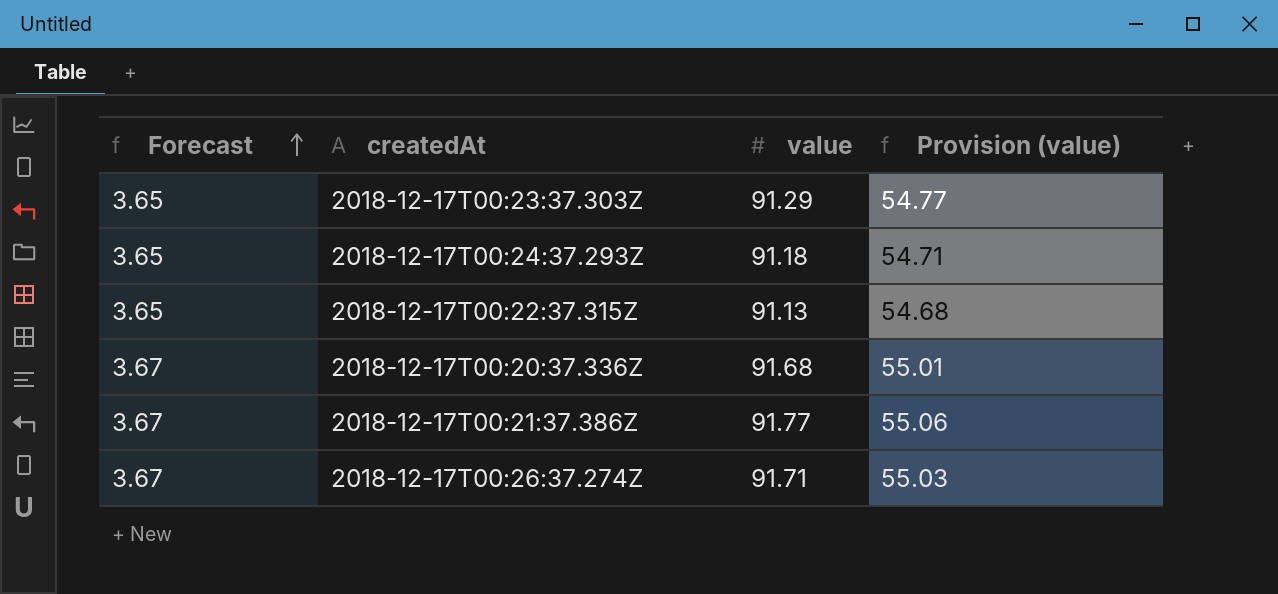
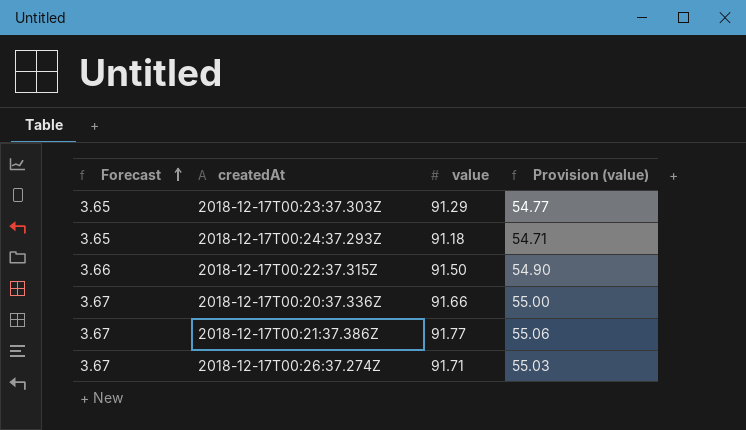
2018-12-17T00:22:37.315Z | Forecast: 3.65 -> 3.66
2018-12-17T00:22:37.315Z | value: 91.13 -> 91.50
2018-12-17T00:22:37.315Z | Provision (value): 54.68 -> 54.90
2018-12-17T00:20:37.336Z | value: 91.68 -> 91.66
2018-12-17T00:20:37.336Z | Provision (value): 55.01 -> 55.00

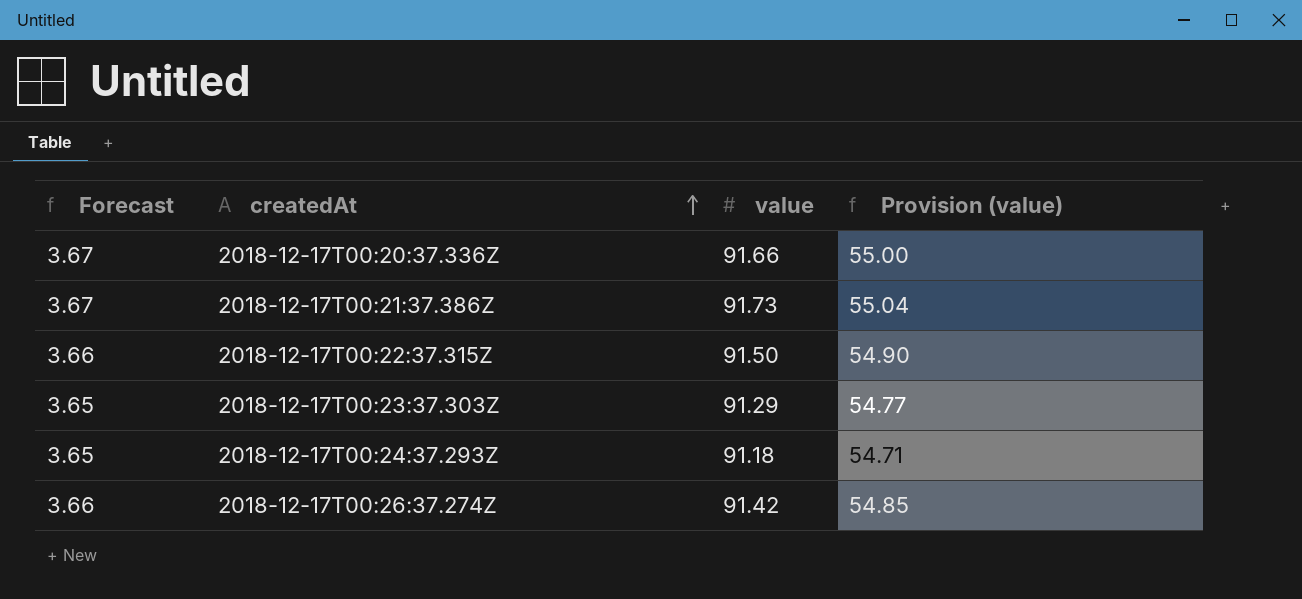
row order: Forecast ascending -> createdAt ascending
2018-12-17T00:21:37.386Z | value: 91.77 -> 91.73
2018-12-17T00:21:37.386Z | Provision (value): 55.06 -> 55.04
2018-12-17T00:26:37.274Z | Forecast: 3.67 -> 3.66
2018-12-17T00:26:37.274Z | value: 91.71 -> 91.42
2018-12-17T00:26:37.274Z | Provision (value): 55.03 -> 54.85

